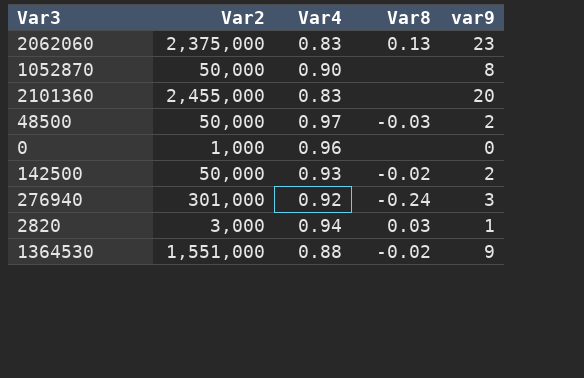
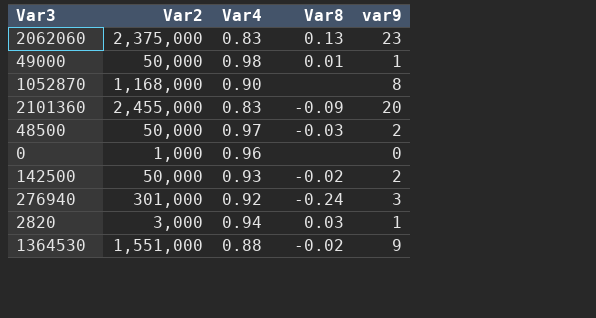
row 49000: none -> 50,000 | 0.98 | 0.01 | 1
1052870 | Var2: 50,000 -> 1,168,000
2101360 | Var8: none -> -0.09

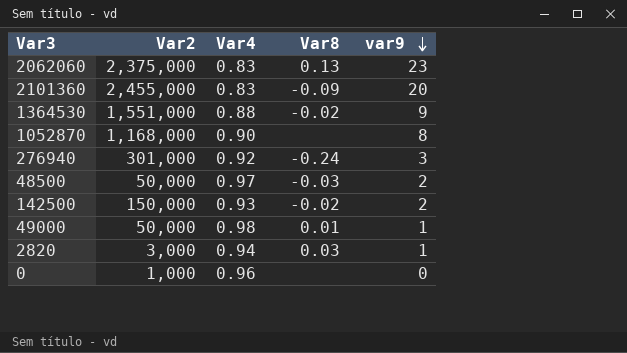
row order: none -> var9 descending
142500 | Var2: 50,000 -> 150,000

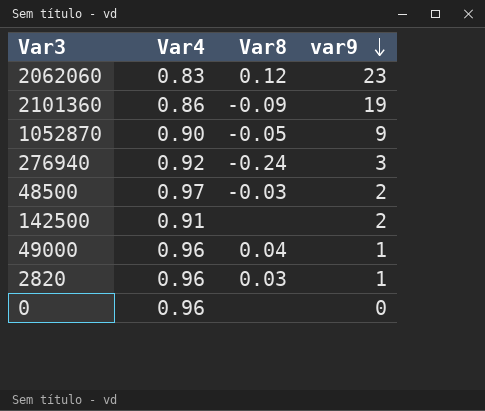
column Var2 | position: 2 -> none
row 1364530: 1,551,000 | 0.88 | -0.02 | 9 -> none
2062060 | Var8: 0.13 -> 0.12
2101360 | Var4: 0.83 -> 0.86
2101360 | var9: 20 -> 19
1052870 | Var8: none -> -0.05
1052870 | var9: 8 -> 9
142500 | Var4: 0.93 -> 0.91
142500 | Var8: -0.02 -> none
49000 | Var4: 0.98 -> 0.96
49000 | Var8: 0.01 -> 0.04
2820 | Var4: 0.94 -> 0.96

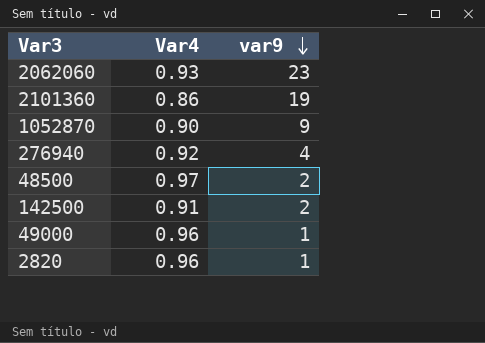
column Var8 | position: 3 -> none
row 0: 0.96 | none | 0 -> none
2062060 | Var4: 0.83 -> 0.93
276940 | var9: 3 -> 4

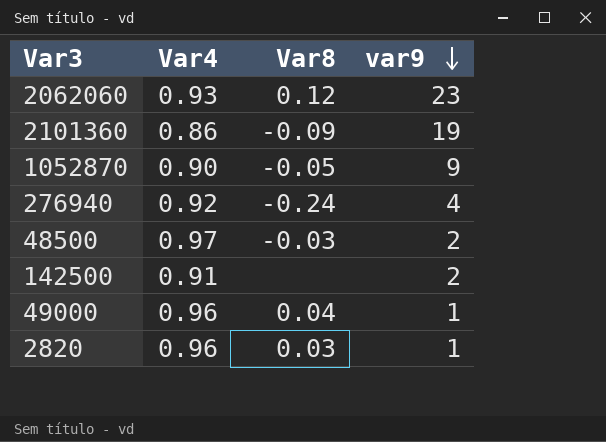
column Var8 | position: none -> 3

